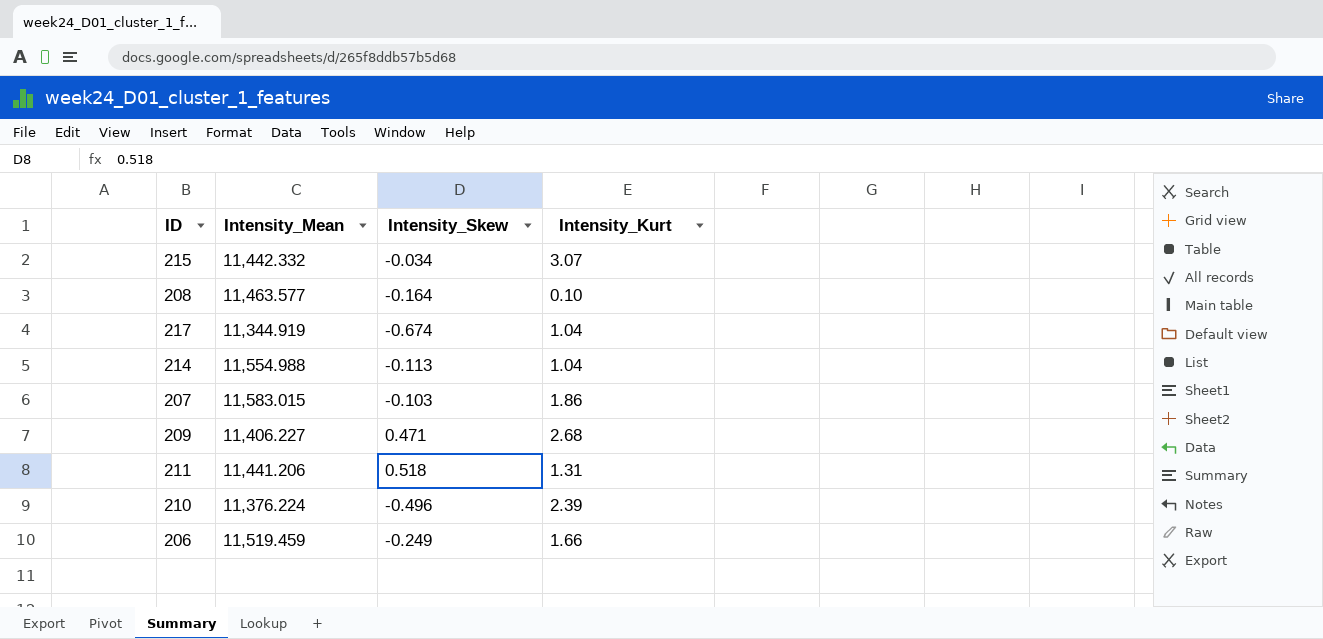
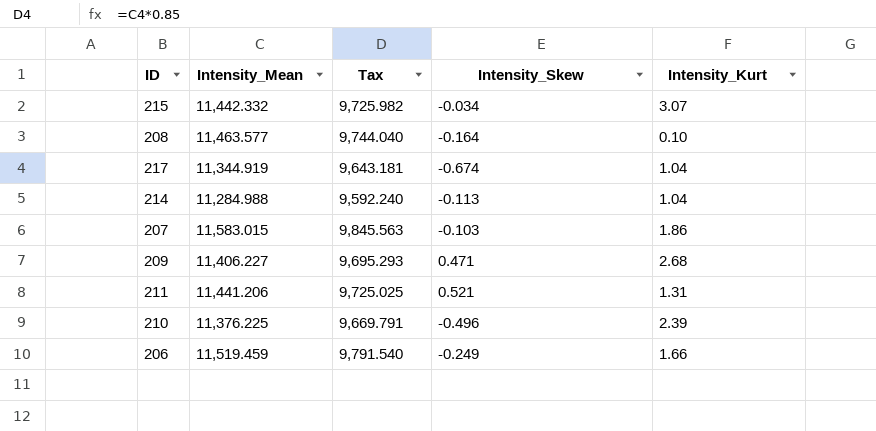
column Tax | formula: none -> [Intensity_Mean] * 0.85
214 | Intensity_Mean: 11,554.988 -> 11,284.988
211 | Intensity_Skew: 0.518 -> 0.521
210 | Intensity_Mean: 11,376.224 -> 11,376.225

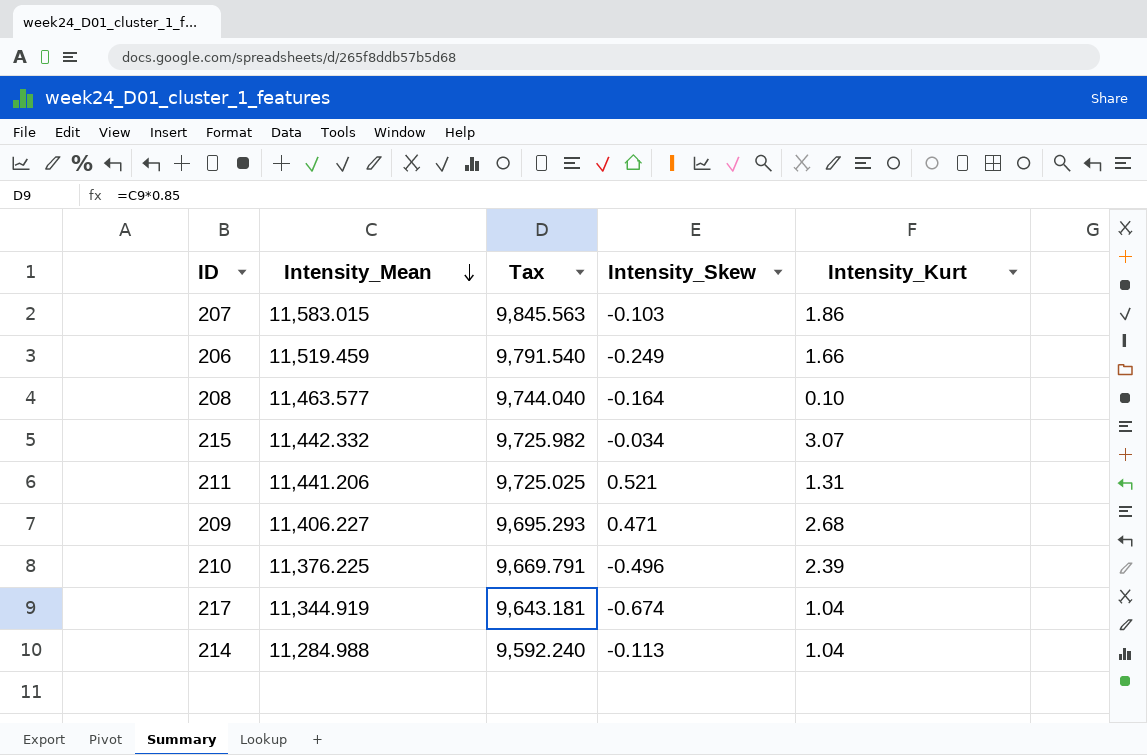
row order: none -> Intensity_Mean descending

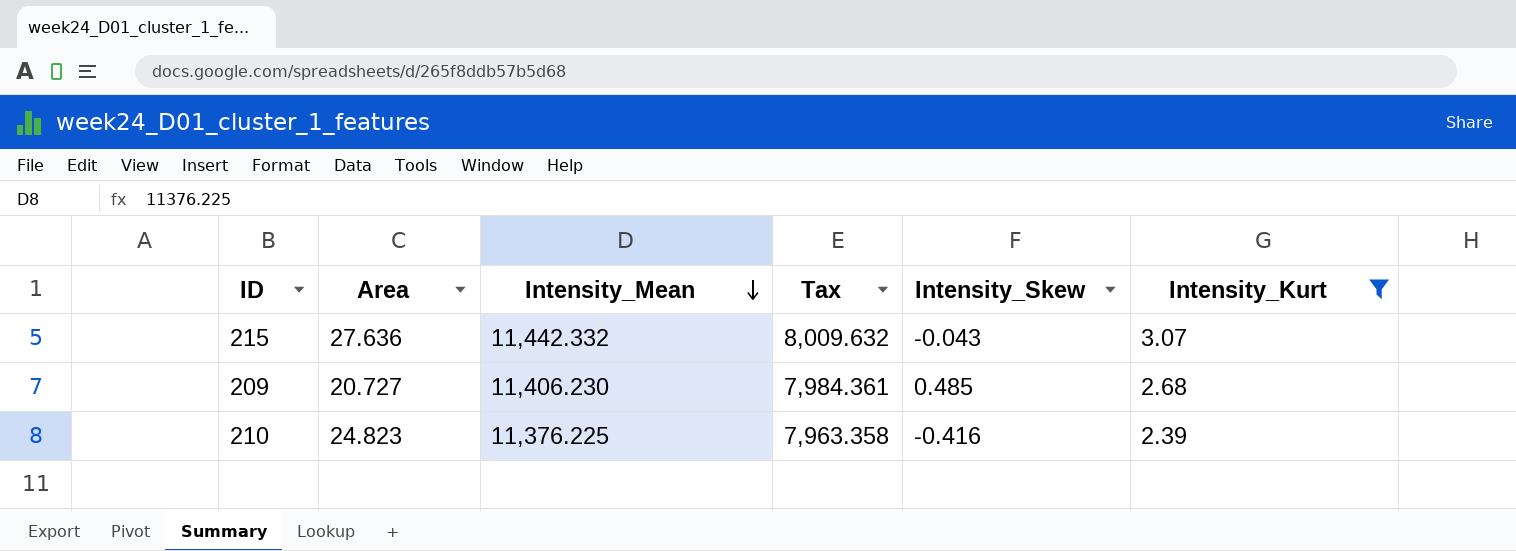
filter: none -> Intensity_Kurt >= 2.39
column Area | position: none -> 2
column Tax | formula: [Intensity_Mean] * 0.85 -> [Intensity_Mean] * 0.7
215 | Intensity_Skew: -0.034 -> -0.043
209 | Intensity_Mean: 11,406.227 -> 11,406.230
209 | Intensity_Skew: 0.471 -> 0.485
210 | Intensity_Skew: -0.496 -> -0.416

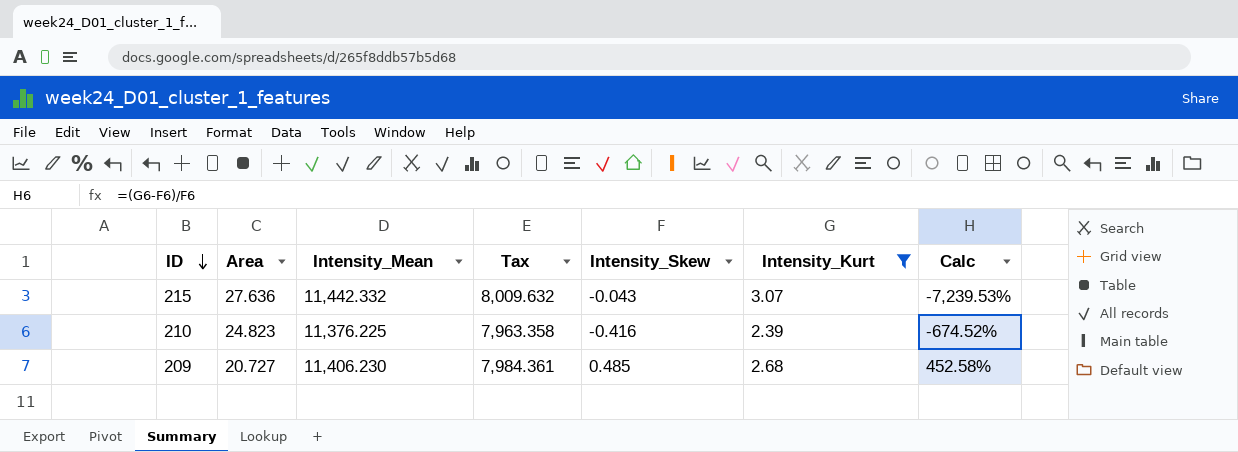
row order: Intensity_Mean descending -> ID descending
column Calc | formula: none -> ([Intensity_Kurt] - [Intensity_Skew]) / [Intensity_Skew]

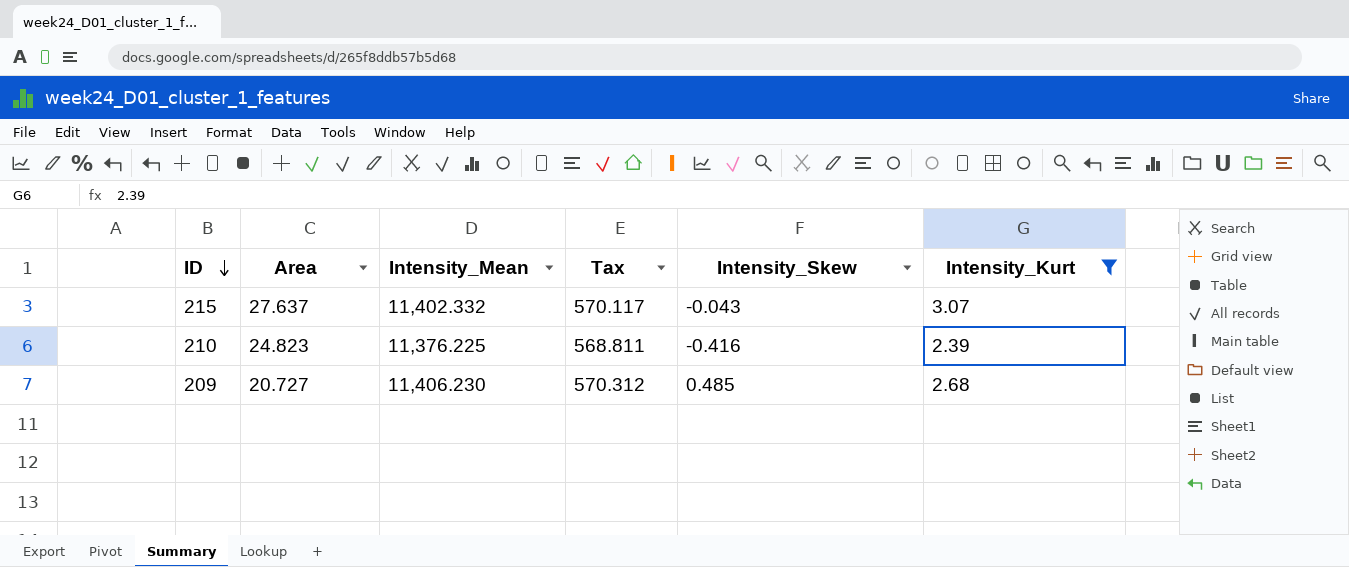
column Calc | formula: ([Intensity_Kurt] - [Intensity_Skew]) / [Intensity_Skew] -> none
column Tax | formula: [Intensity_Mean] * 0.7 -> [Intensity_Mean] * 0.05
215 | Area: 27.636 -> 27.637
215 | Intensity_Mean: 11,442.332 -> 11,402.332

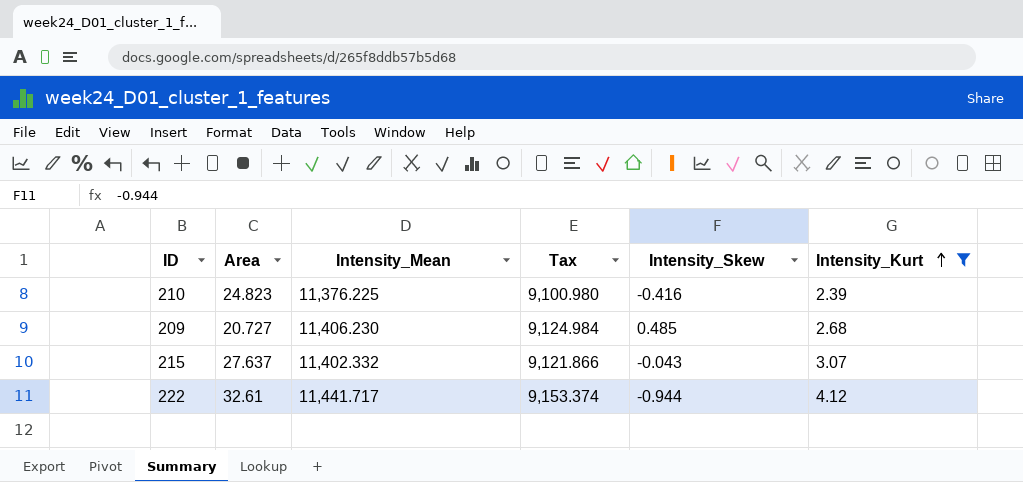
row order: ID descending -> Intensity_Kurt ascending
column Tax | formula: [Intensity_Mean] * 0.05 -> [Intensity_Mean] * 0.8
row 222: none -> 32.61 | 11,441.717 | 9,153.374 | -0.944 | 4.12

